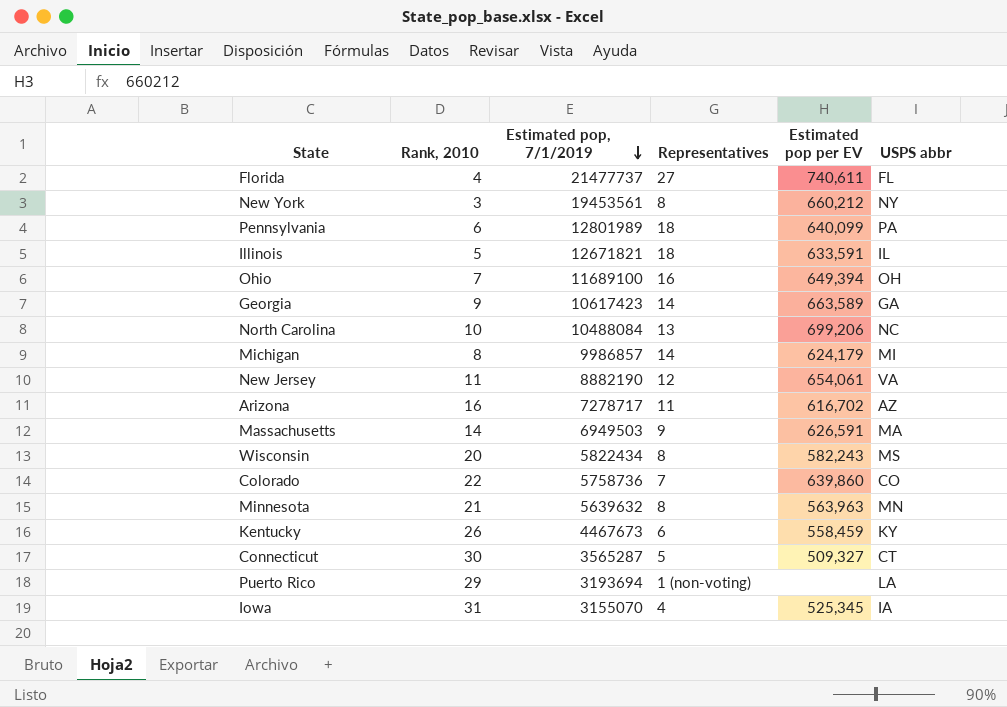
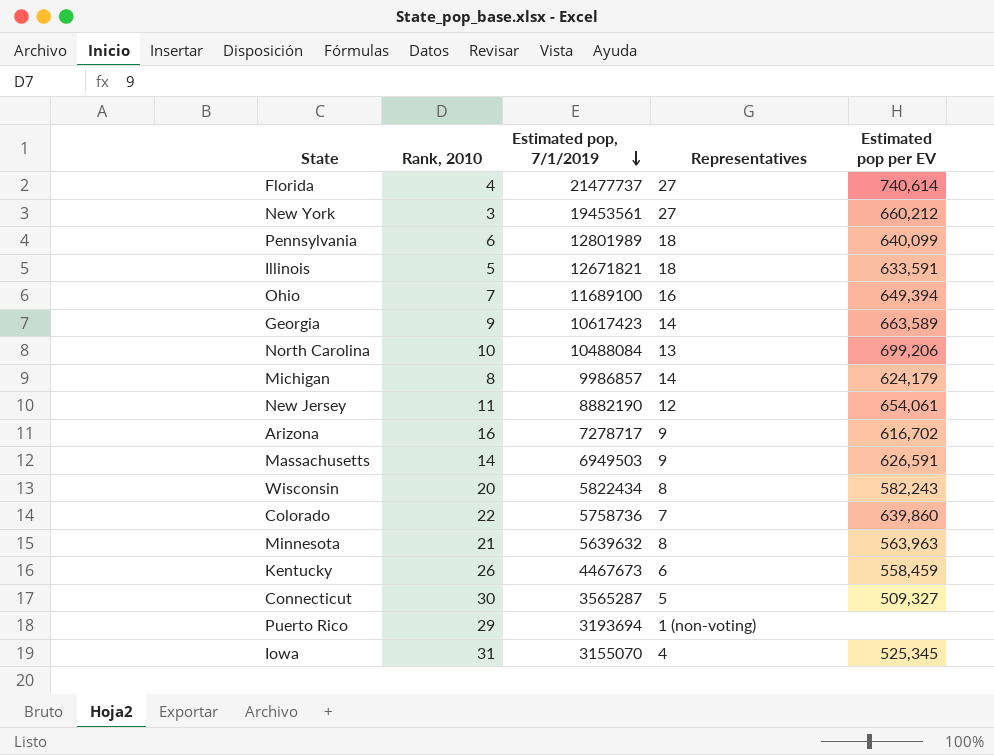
column USPS abbr | position: 6 -> none
Florida | Estimated pop per EV: 740,611 -> 740,614
New York | Representatives: 8 -> 27
Arizona | Representatives: 11 -> 9

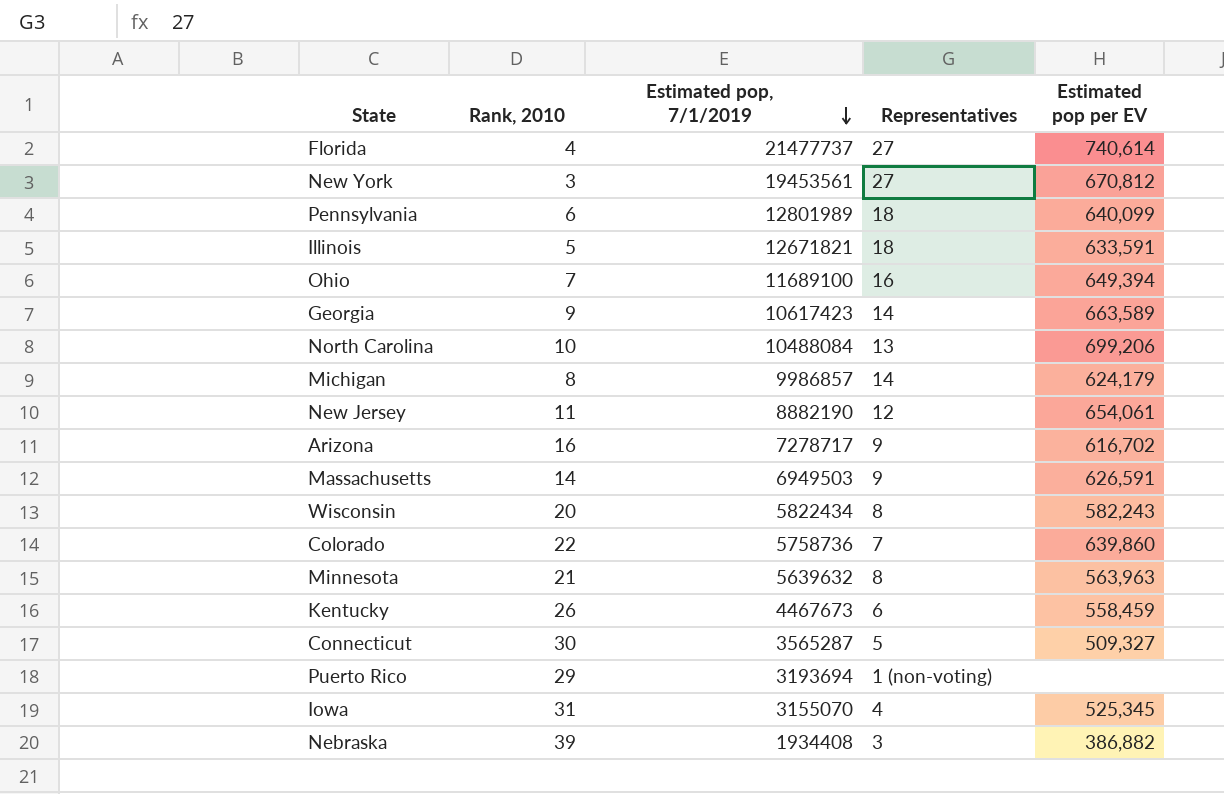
New York | Estimated pop per EV: 660,212 -> 670,812
row Nebraska: none -> 39 | 1934408 | 3 | 386,882

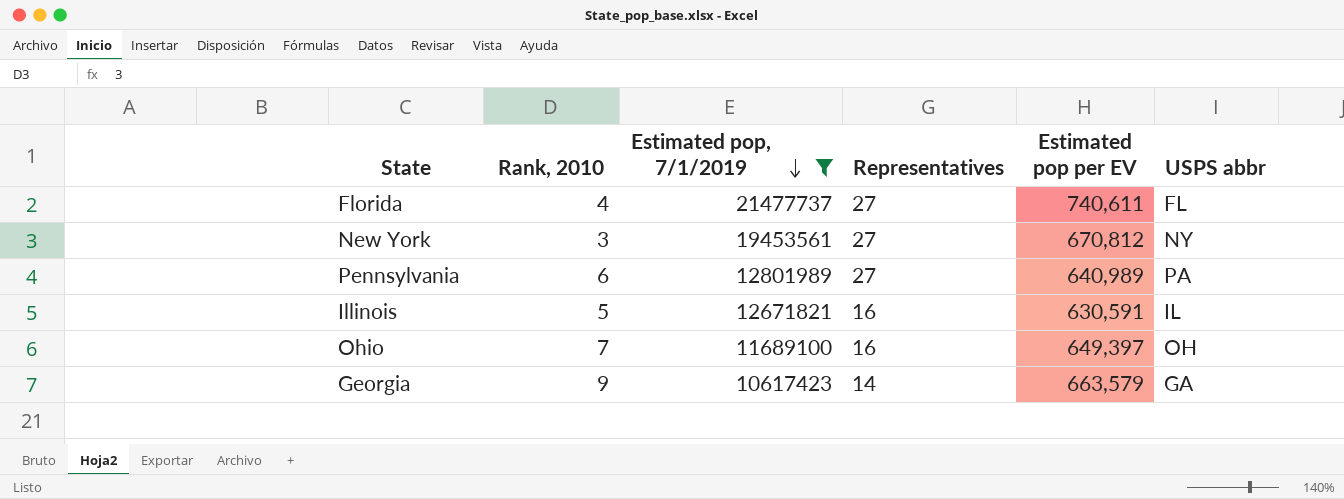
filter: none -> Estimated pop, 7/1/2019 >= 10617423
column USPS abbr | position: none -> 6
Florida | Estimated pop per EV: 740,614 -> 740,611
Pennsylvania | Representatives: 18 -> 27
Pennsylvania | Estimated pop per EV: 640,099 -> 640,989
Illinois | Representatives: 18 -> 16
Illinois | Estimated pop per EV: 633,591 -> 630,591
Ohio | Estimated pop per EV: 649,394 -> 649,397
Georgia | Estimated pop per EV: 663,589 -> 663,579

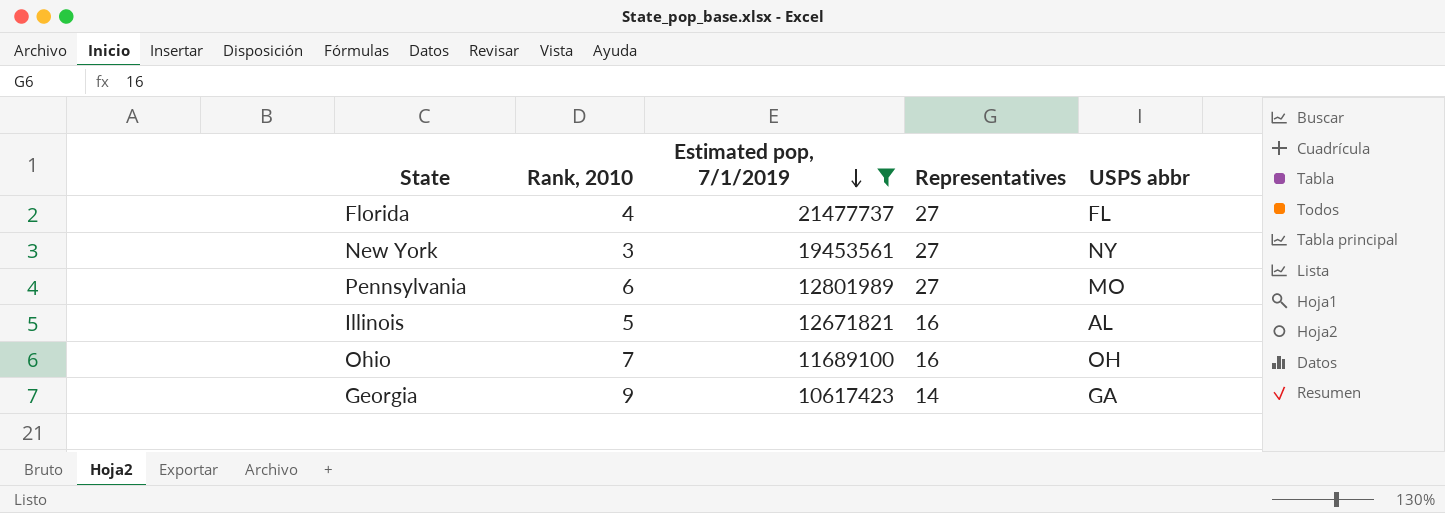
column Estimated pop per EV | position: 5 -> none
Pennsylvania | USPS abbr: PA -> MO
Illinois | USPS abbr: IL -> AL

